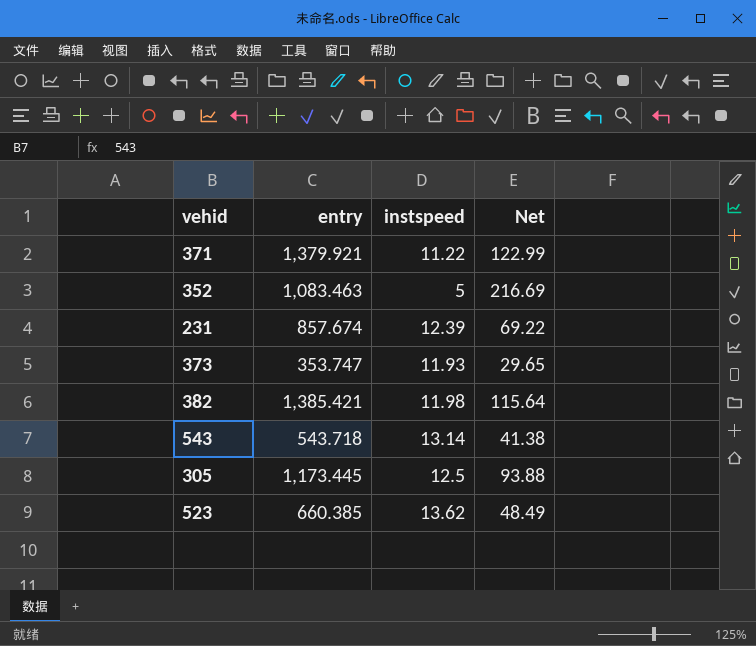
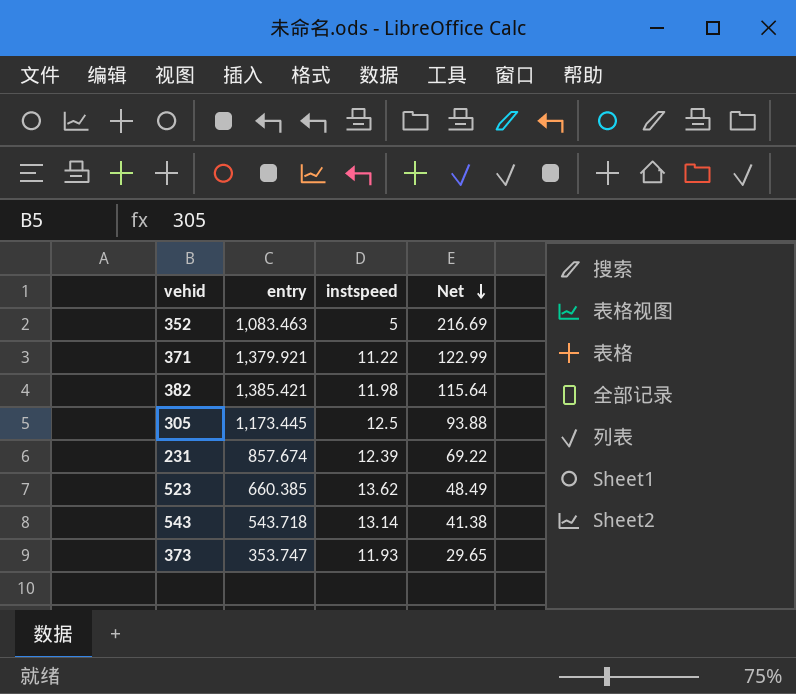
row order: none -> Net descending

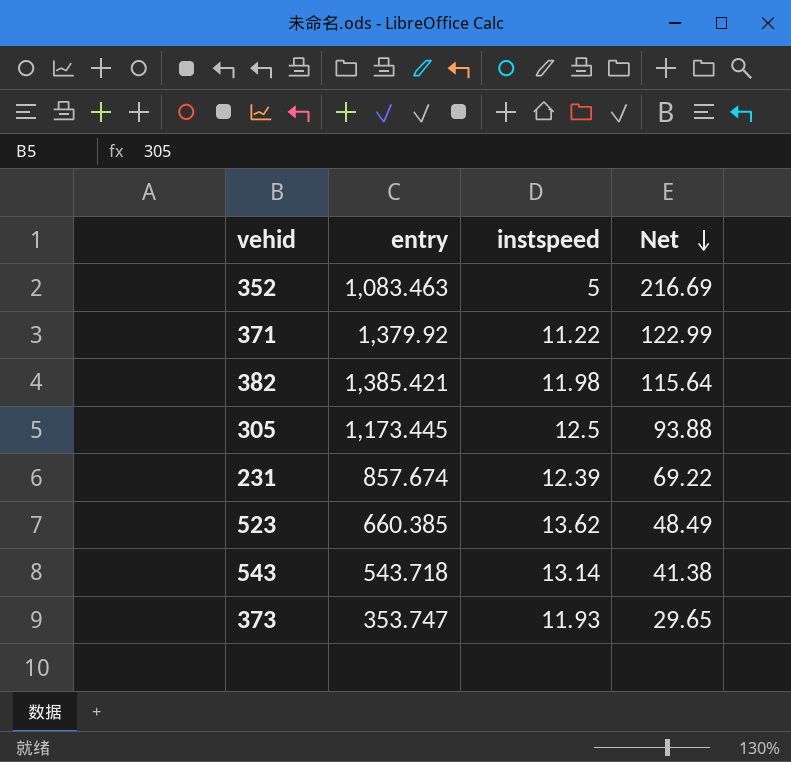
371 | entry: 1,379.921 -> 1,379.92

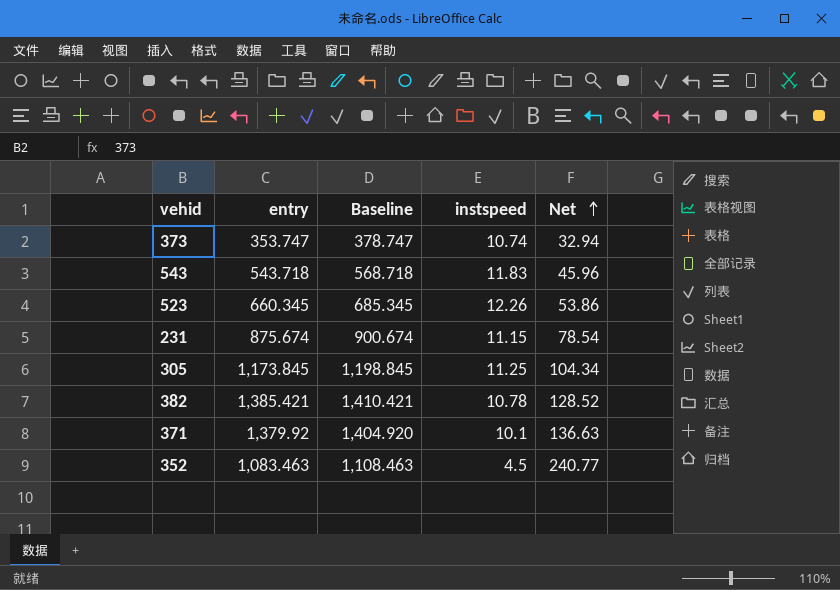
row order: Net descending -> Net ascending
column Baseline | formula: none -> [entry] + 25
373 | instspeed: 11.93 -> 10.74
373 | Net: 29.65 -> 32.94
543 | instspeed: 13.14 -> 11.83
543 | Net: 41.38 -> 45.96
523 | entry: 660.385 -> 660.345
523 | instspeed: 13.62 -> 12.26
523 | Net: 48.49 -> 53.86
231 | entry: 857.674 -> 875.674
231 | instspeed: 12.39 -> 11.15
231 | Net: 69.22 -> 78.54
305 | entry: 1,173.445 -> 1,173.845
305 | instspeed: 12.5 -> 11.25
305 | Net: 93.88 -> 104.34
382 | instspeed: 11.98 -> 10.78
382 | Net: 115.64 -> 128.52
371 | instspeed: 11.22 -> 10.1
371 | Net: 122.99 -> 136.63
352 | instspeed: 5 -> 4.5
352 | Net: 216.69 -> 240.77

